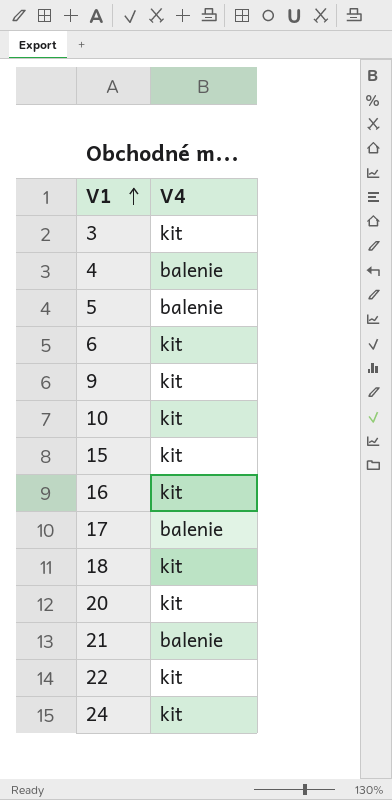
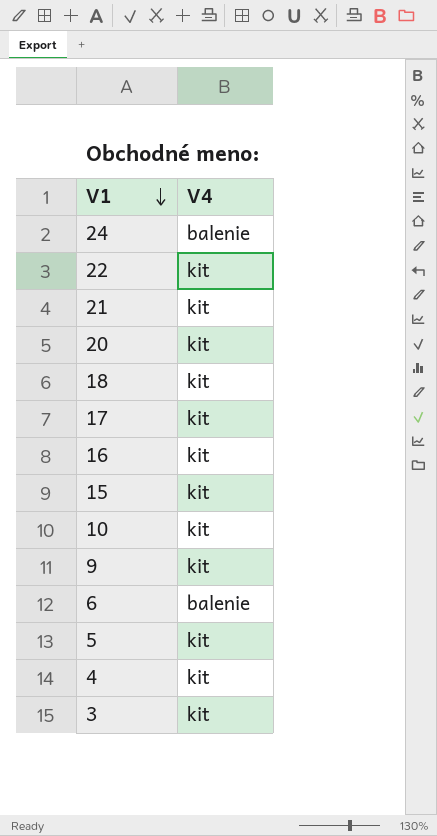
row order: V1 ascending -> V1 descending
24 | V4: kit -> balenie
21 | V4: balenie -> kit
17 | V4: balenie -> kit
6 | V4: kit -> balenie
5 | V4: balenie -> kit
4 | V4: balenie -> kit

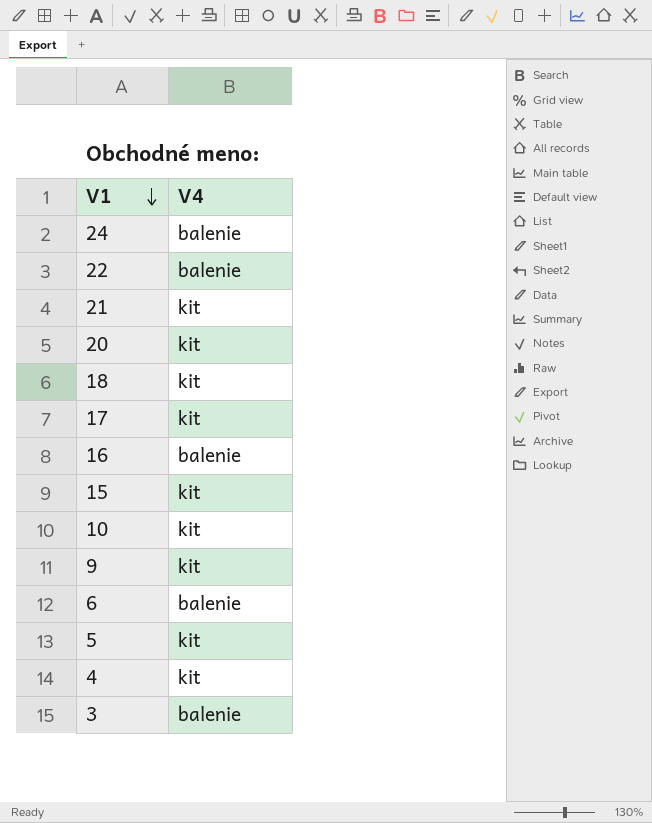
22 | V4: kit -> balenie
16 | V4: kit -> balenie
3 | V4: kit -> balenie

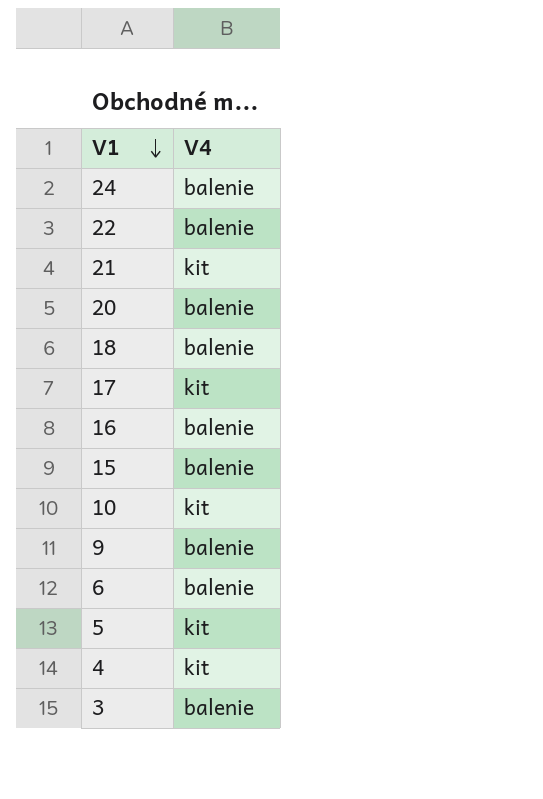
20 | V4: kit -> balenie
18 | V4: kit -> balenie
15 | V4: kit -> balenie
9 | V4: kit -> balenie

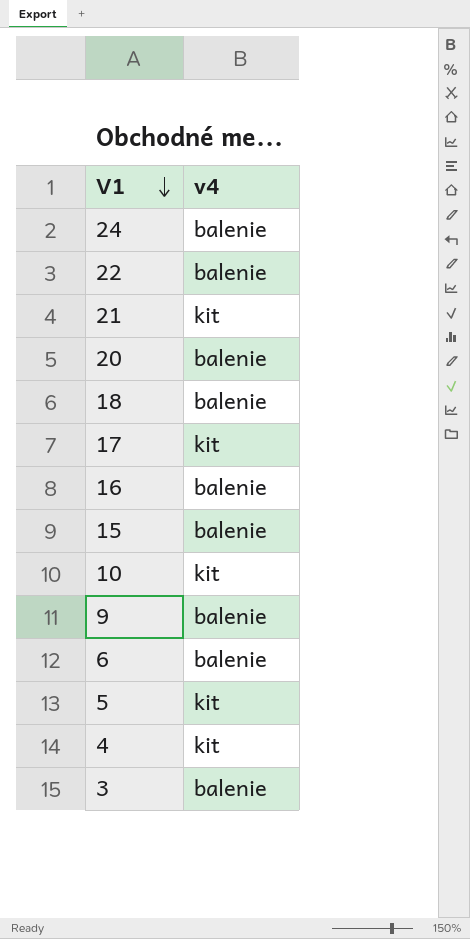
column name: V4 -> v4

